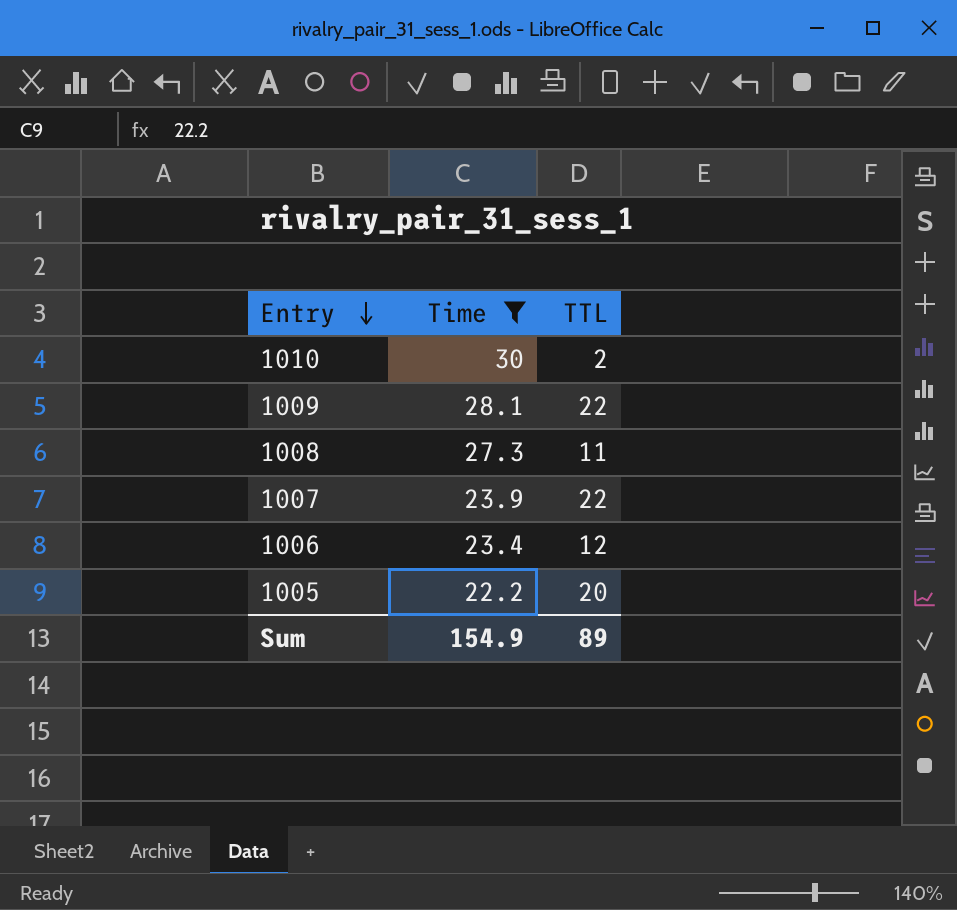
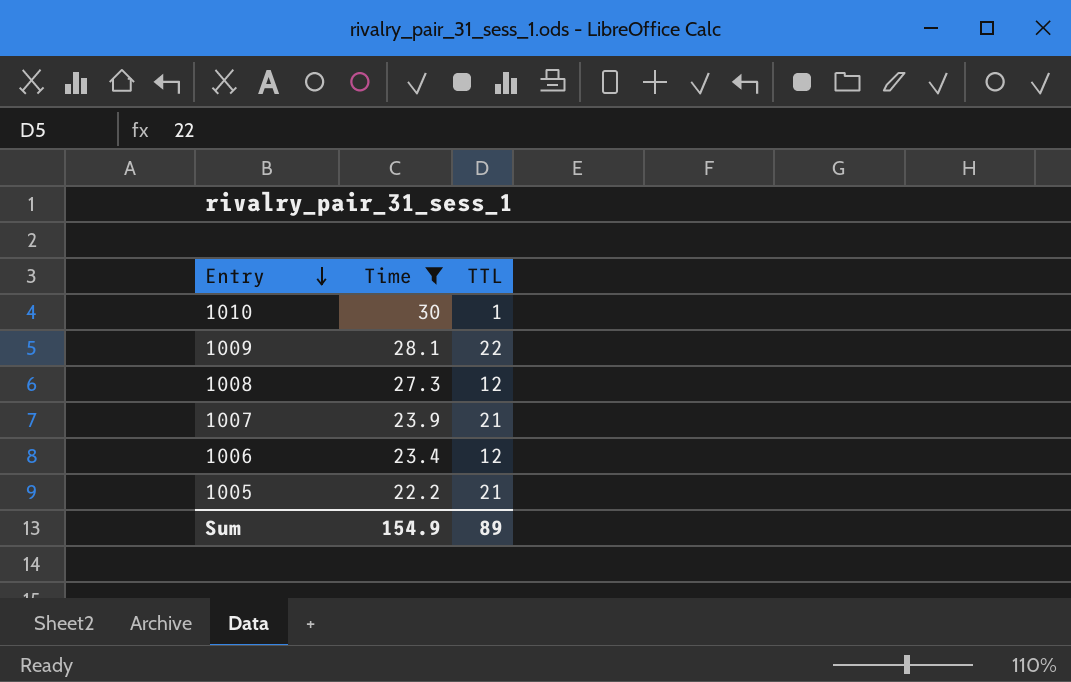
1010 | TTL: 2 -> 1
1008 | TTL: 11 -> 12
1007 | TTL: 22 -> 21
1005 | TTL: 20 -> 21

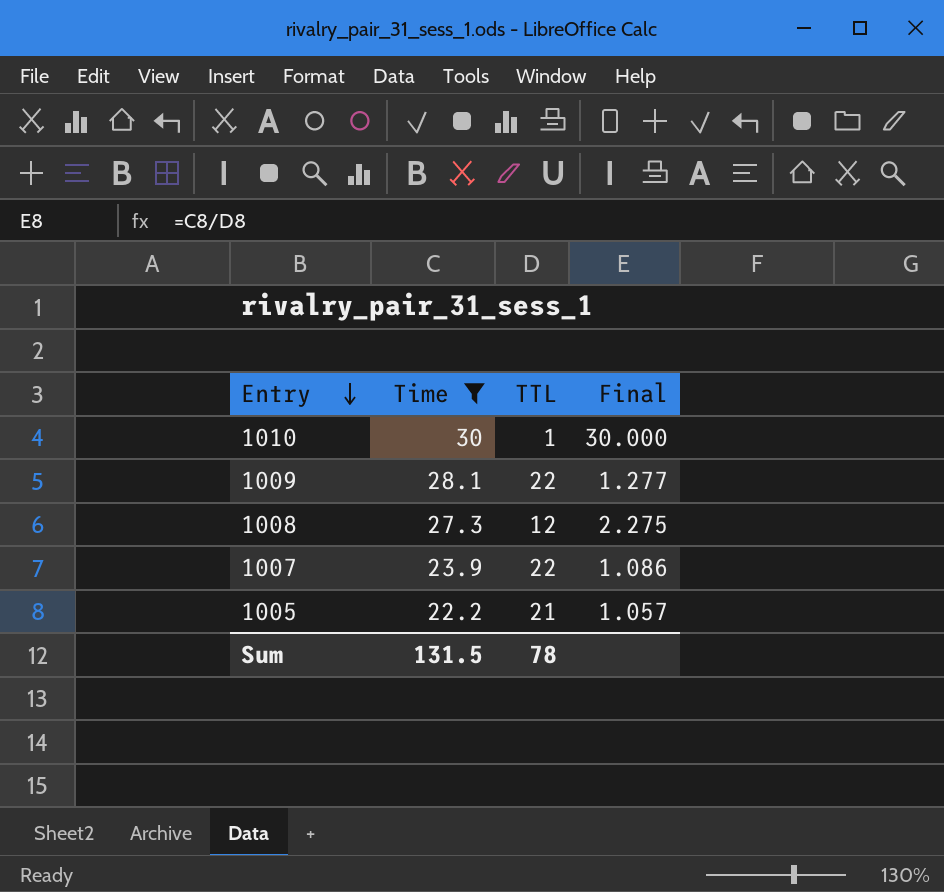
column Final | formula: none -> [Time] / [TTL]
row 1006: 23.4 | 12 -> none
1007 | TTL: 21 -> 22
Sum | Time: 154.9 -> 131.5
Sum | TTL: 89 -> 78

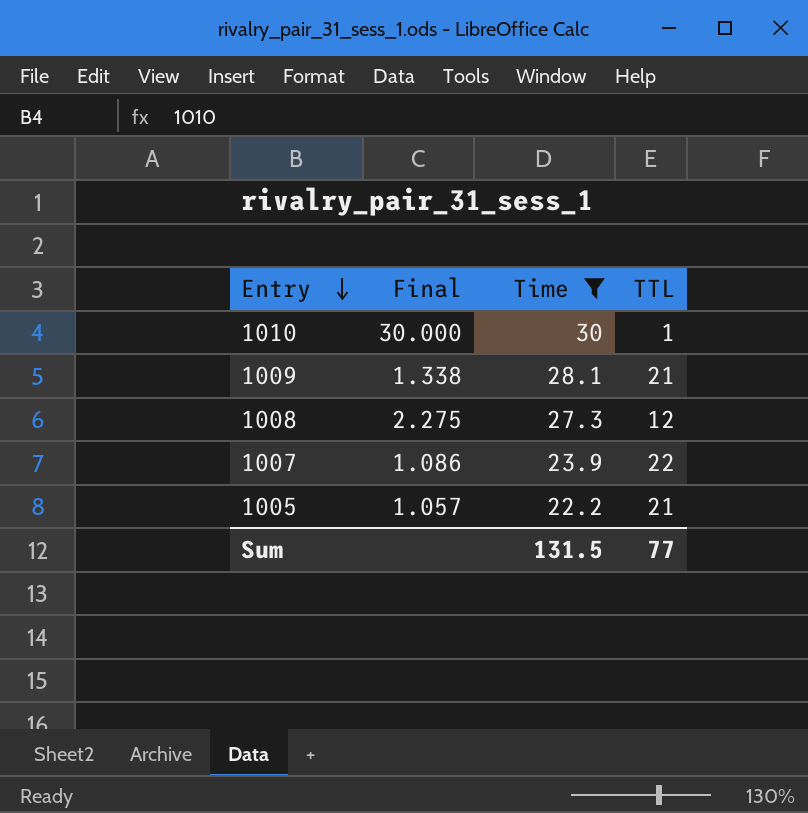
column Final | position: 4 -> 2
1009 | Final: 1.277 -> 1.338
1009 | TTL: 22 -> 21
Sum | TTL: 78 -> 77

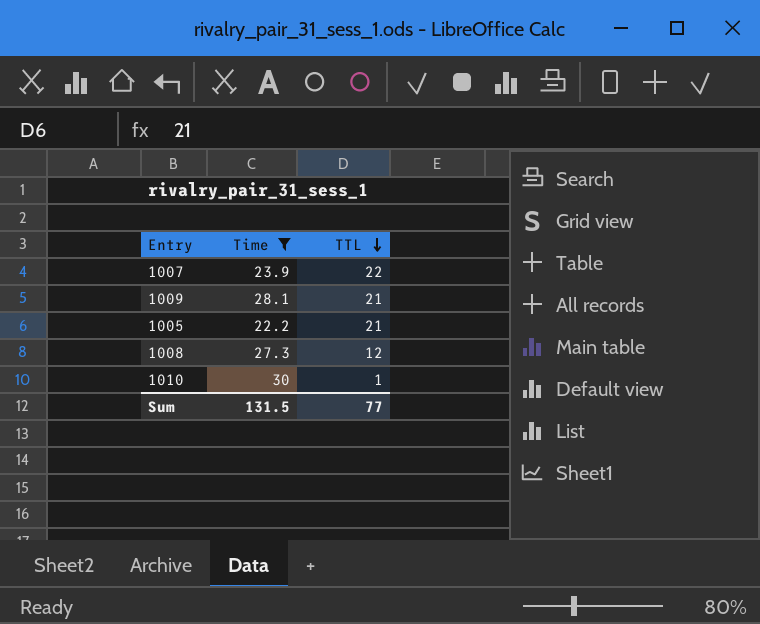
row order: Entry descending -> TTL descending
column Final | formula: [Time] / [TTL] -> none

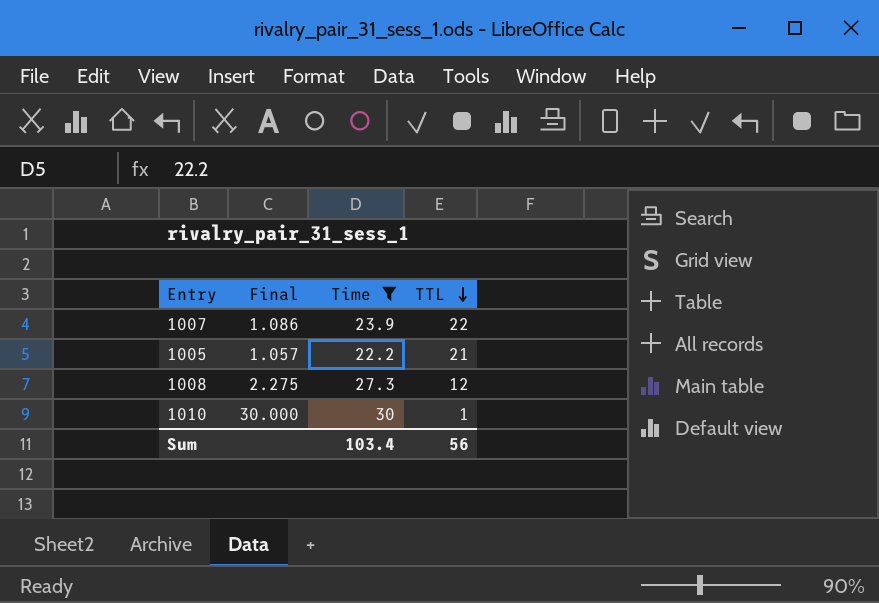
column Final | formula: none -> [Time] / [TTL]
row 1009: 28.1 | 21 -> none
Sum | Time: 131.5 -> 103.4
Sum | TTL: 77 -> 56

